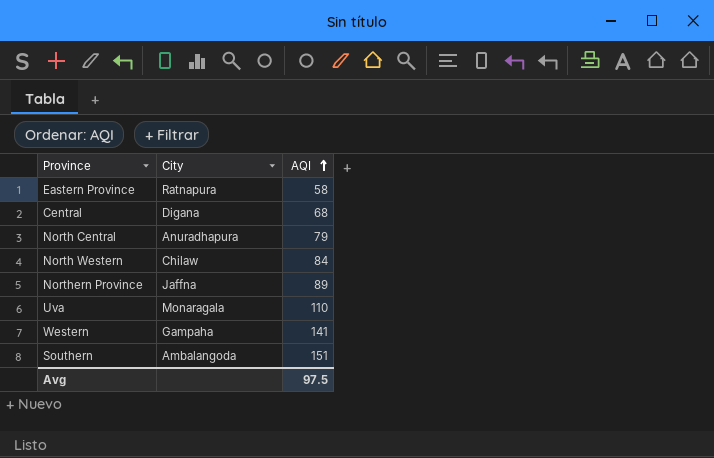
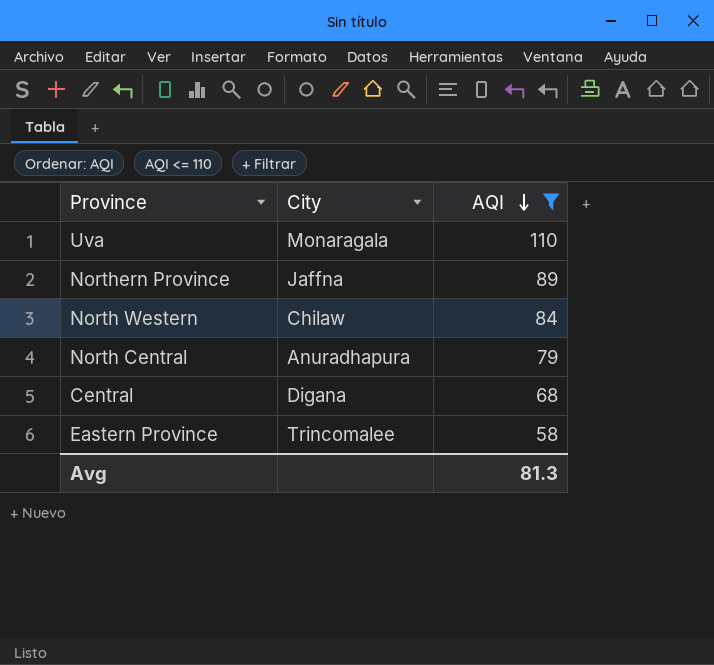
filter: none -> AQI <= 110
row order: AQI ascending -> AQI descending
Eastern Province | City: Ratnapura -> Trincomalee
Avg | AQI: 97.5 -> 81.3

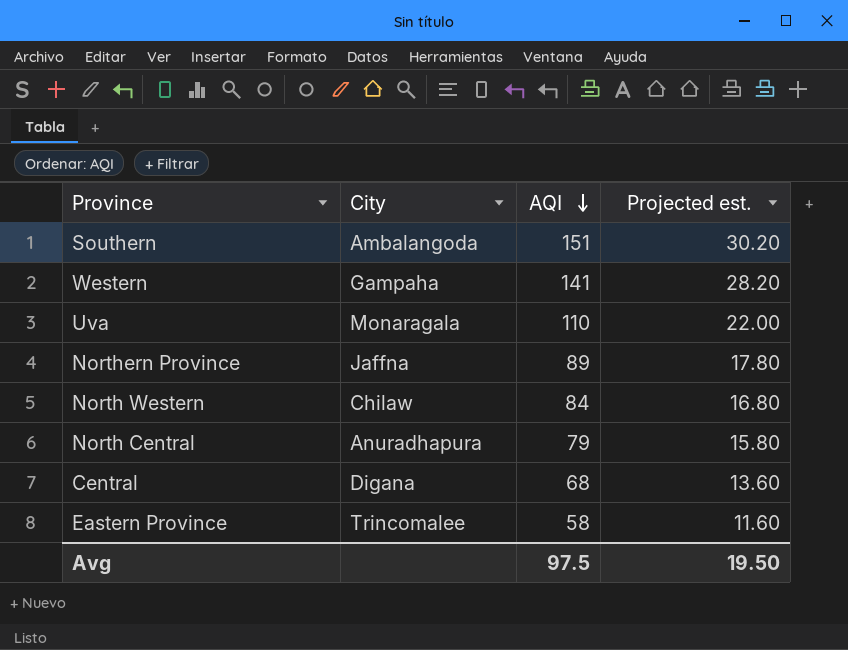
filter: AQI <= 110 -> none
column Projected est. | formula: none -> [AQI] * 0.2
Avg | AQI: 81.3 -> 97.5

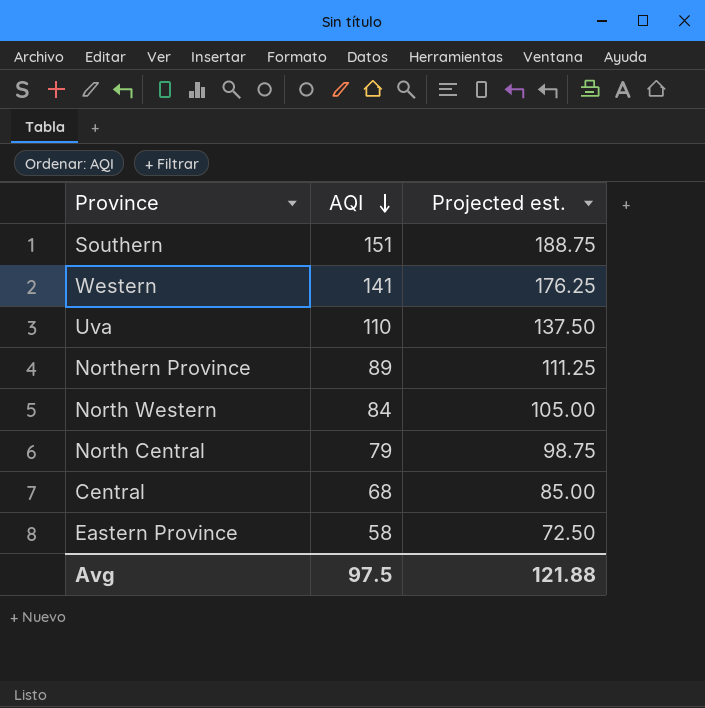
column City | position: 2 -> none
column Projected est. | formula: [AQI] * 0.2 -> [AQI] * 1.25
Avg | Projected est.: 19.50 -> 121.88

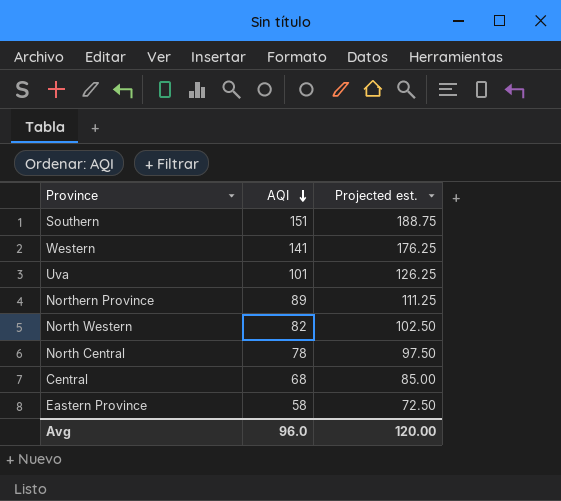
Uva | AQI: 110 -> 101
Uva | Projected est.: 137.50 -> 126.25
North Western | AQI: 84 -> 82
North Western | Projected est.: 105.00 -> 102.50
North Central | AQI: 79 -> 78
North Central | Projected est.: 98.75 -> 97.50
Avg | AQI: 97.5 -> 96.0
Avg | Projected est.: 121.88 -> 120.00

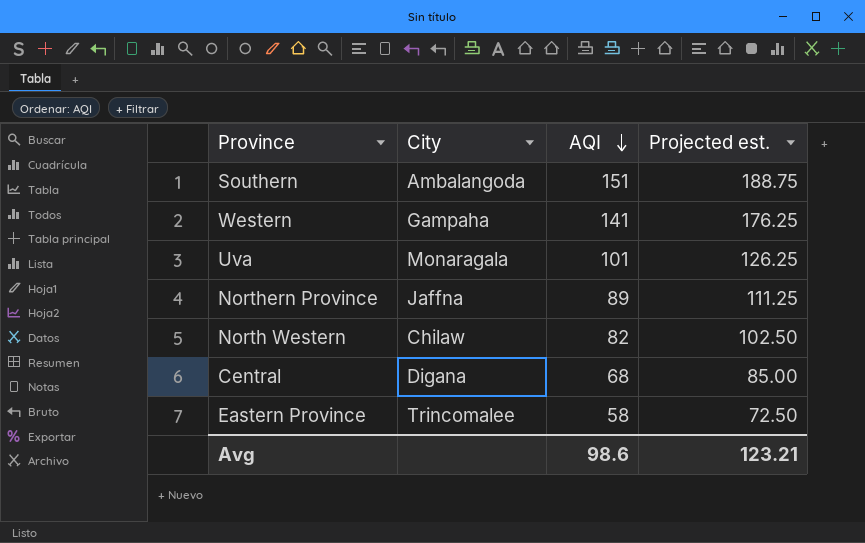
column City | position: none -> 2
row North Central: 78 | 97.50 -> none
Avg | AQI: 96.0 -> 98.6
Avg | Projected est.: 120.00 -> 123.21

